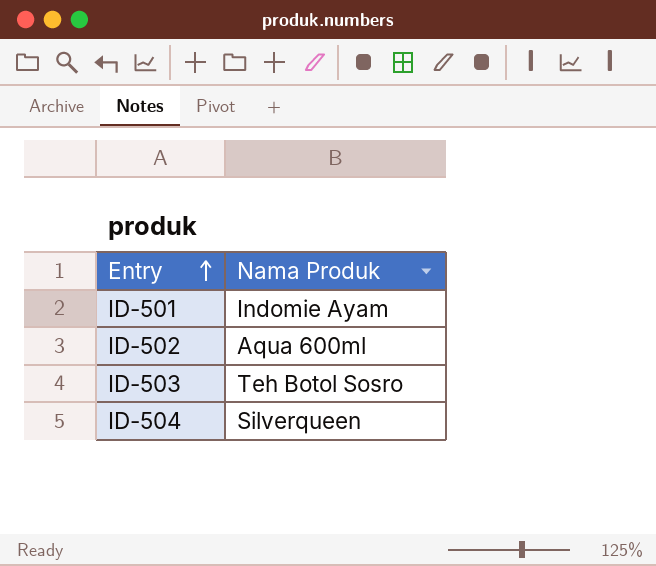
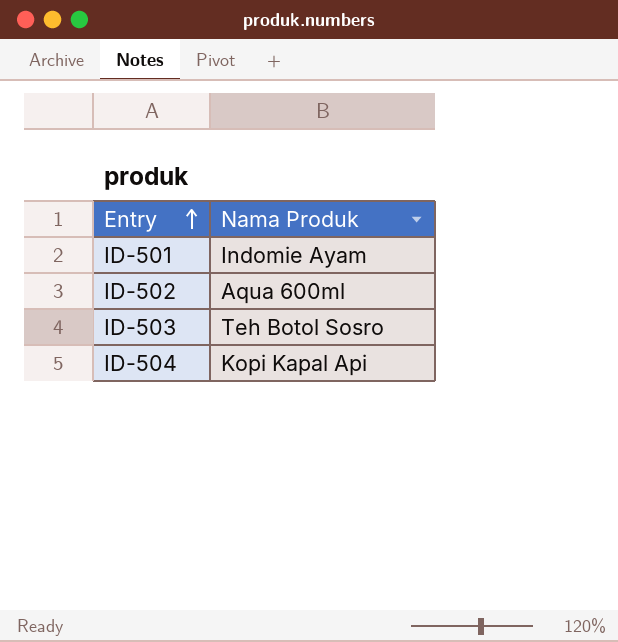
ID-504 | Nama Produk: Silverqueen -> Kopi Kapal Api

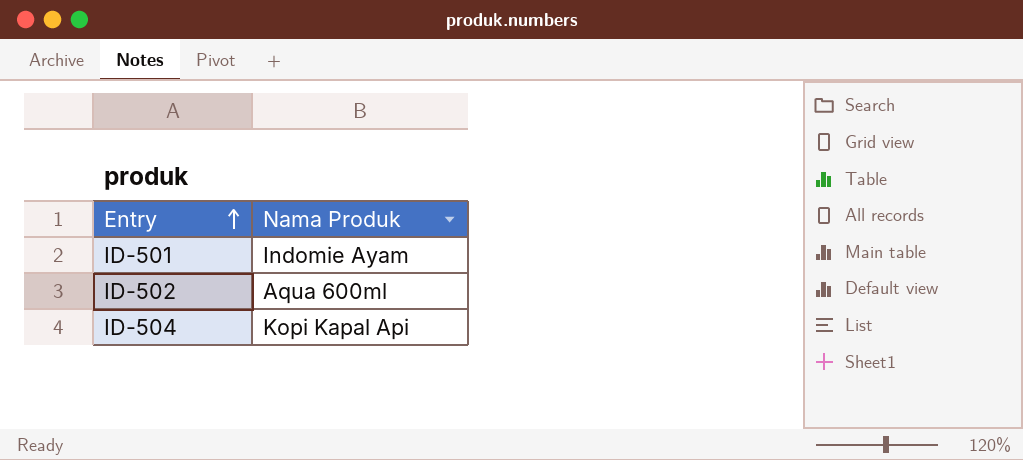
row ID-503: Teh Botol Sosro -> none

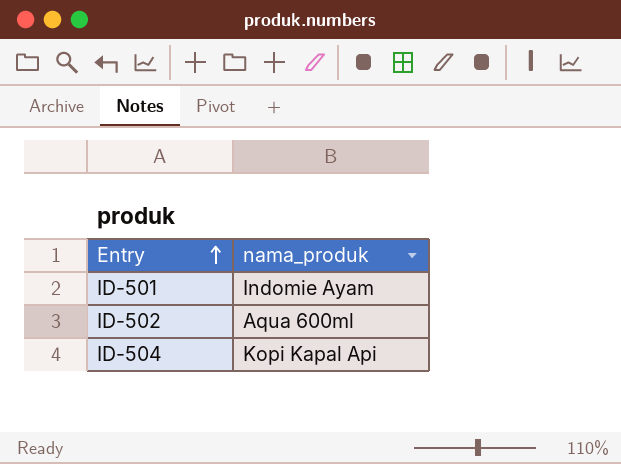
column name: Nama Produk -> nama_produk

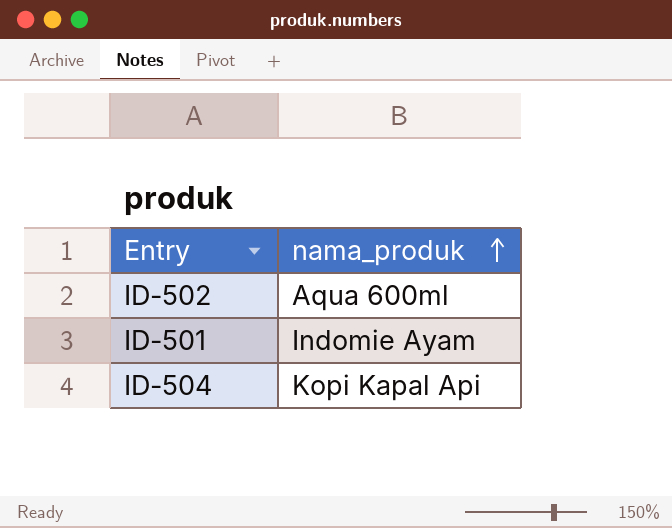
row order: Entry ascending -> nama_produk ascending

